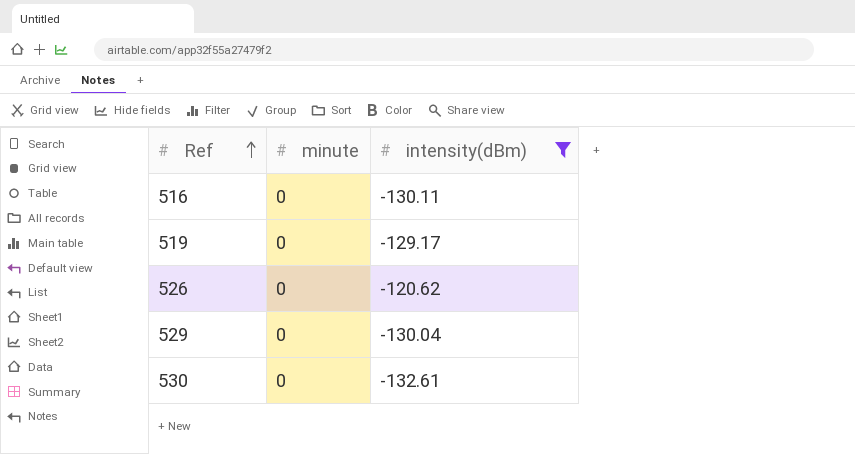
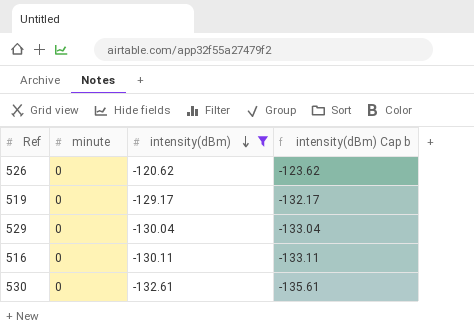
row order: Ref ascending -> intensity(dBm) descending
column intensity(dBm) Cap b | formula: none -> [intensity(dBm)] - 3

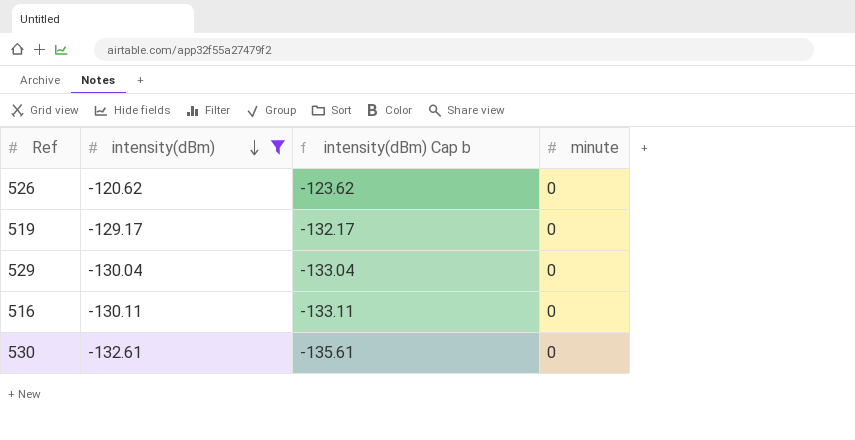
column minute | position: 2 -> 4

